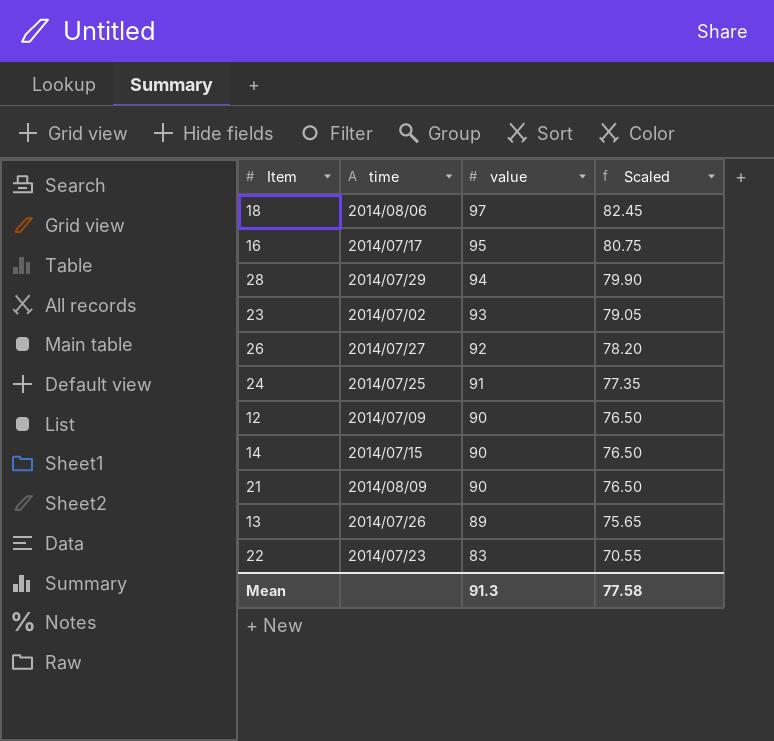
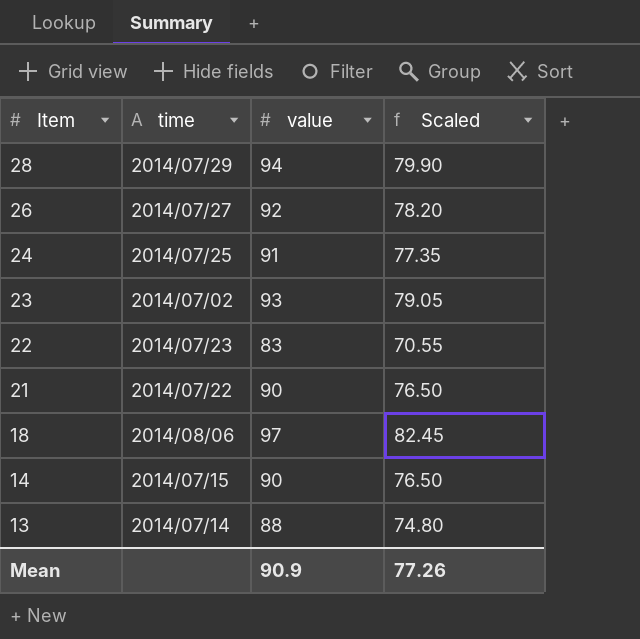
row order: value descending -> Item descending
row 16: 2014/07/17 | 95 | 80.75 -> none
row 12: 2014/07/09 | 90 | 76.50 -> none
21 | time: 2014/08/09 -> 2014/07/22
13 | time: 2014/07/26 -> 2014/07/14
13 | value: 89 -> 88
13 | Scaled: 75.65 -> 74.80
Mean | value: 91.3 -> 90.9
Mean | Scaled: 77.58 -> 77.26

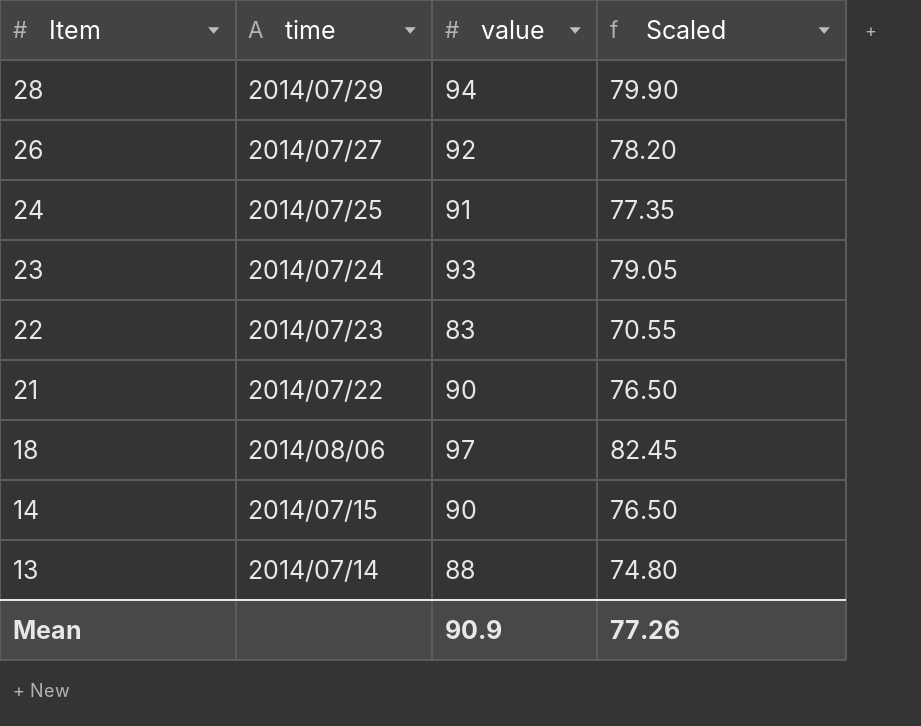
23 | time: 2014/07/02 -> 2014/07/24

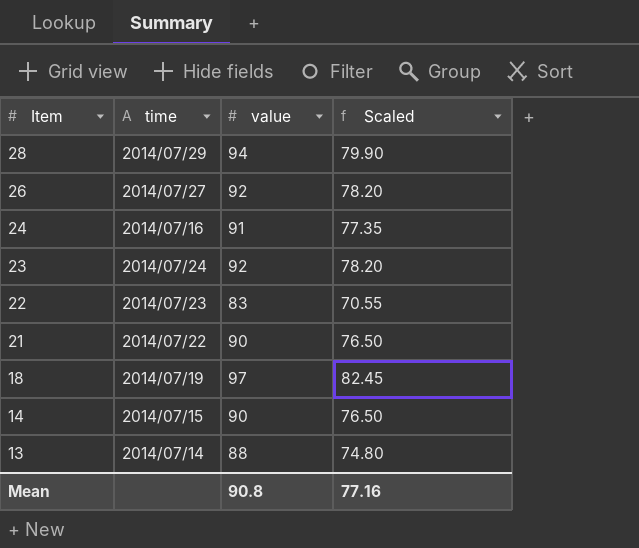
24 | time: 2014/07/25 -> 2014/07/16
23 | value: 93 -> 92
23 | Scaled: 79.05 -> 78.20
18 | time: 2014/08/06 -> 2014/07/19
Mean | value: 90.9 -> 90.8
Mean | Scaled: 77.26 -> 77.16

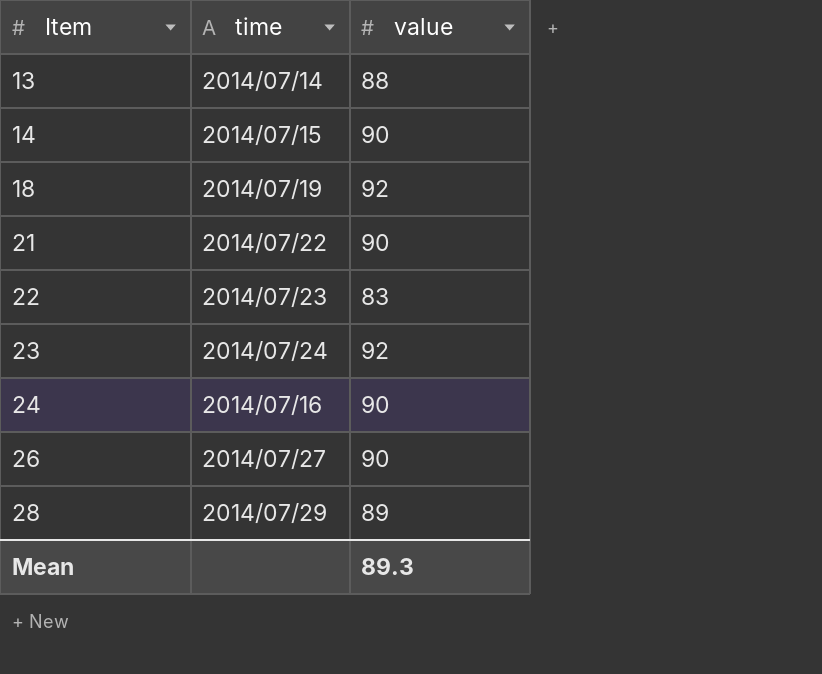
row order: Item descending -> Item ascending
column Scaled | formula: [value] * 0.85 -> none
18 | value: 97 -> 92
24 | value: 91 -> 90
26 | value: 92 -> 90
28 | value: 94 -> 89
Mean | value: 90.8 -> 89.3

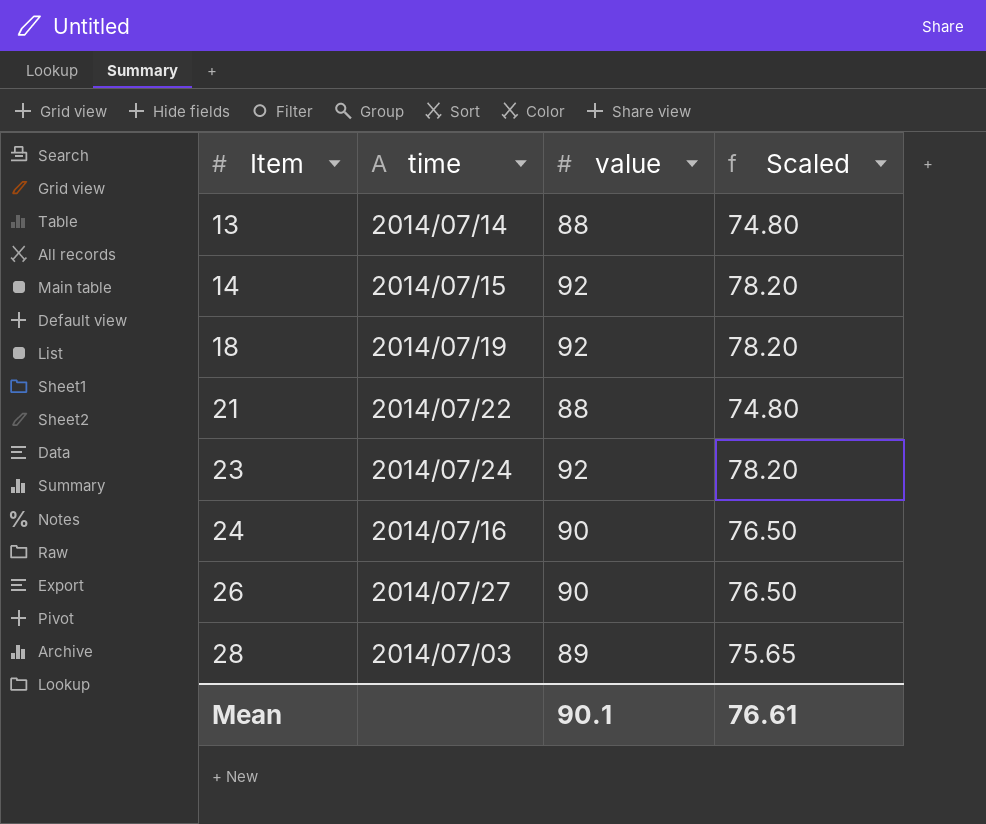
column Scaled | formula: none -> [value] * 0.85
row 22: 2014/07/23 | 83 -> none
14 | value: 90 -> 92
21 | value: 90 -> 88
28 | time: 2014/07/29 -> 2014/07/03
Mean | value: 89.3 -> 90.1

